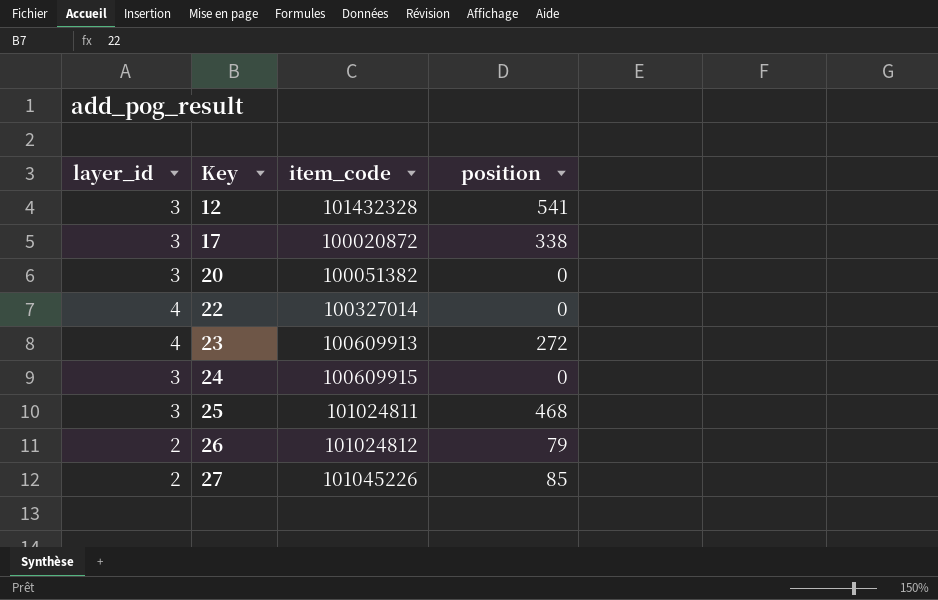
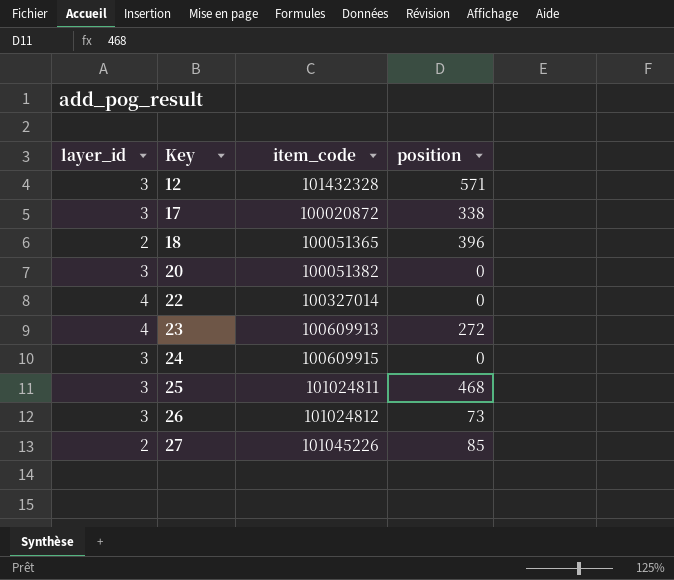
12 | position: 541 -> 571
row 18: none -> 2 | 100051365 | 396
26 | layer_id: 2 -> 3
26 | position: 79 -> 73

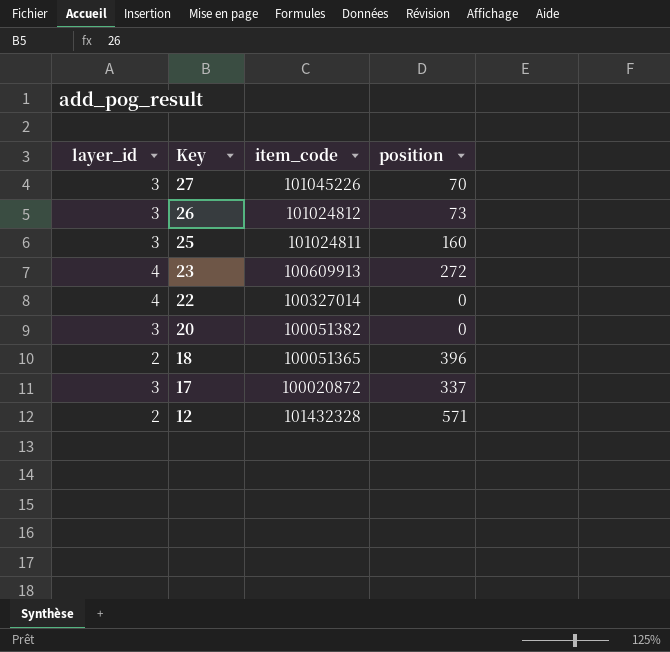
row order: Key ascending -> Key descending
row 24: 3 | 100609915 | 0 -> none
27 | layer_id: 2 -> 3
27 | position: 85 -> 70
25 | position: 468 -> 160
17 | position: 338 -> 337
12 | layer_id: 3 -> 2

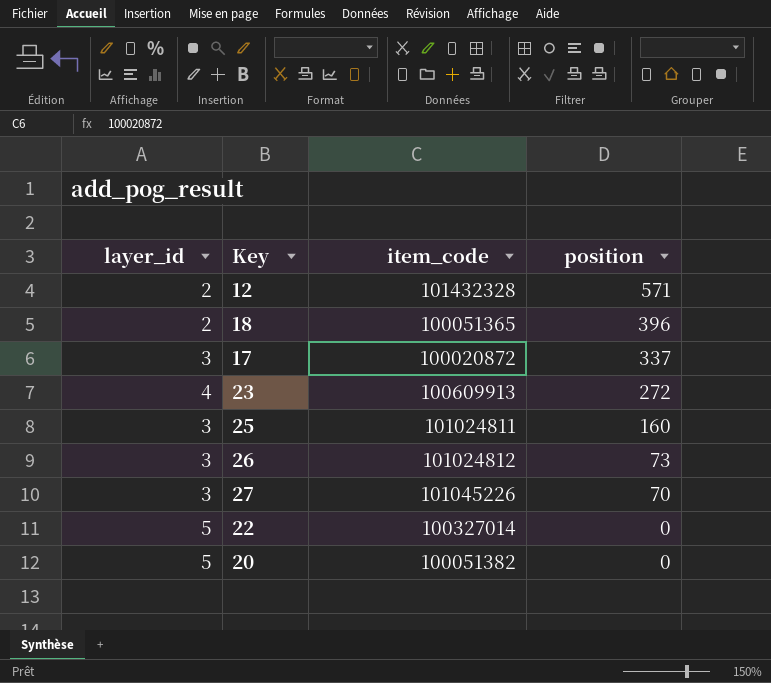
row order: Key descending -> position descending
22 | layer_id: 4 -> 5
20 | layer_id: 3 -> 5

